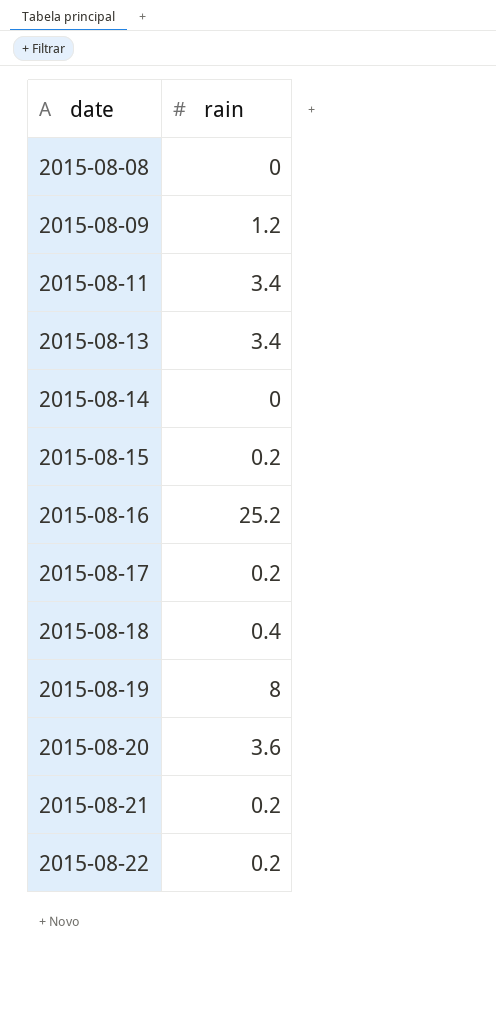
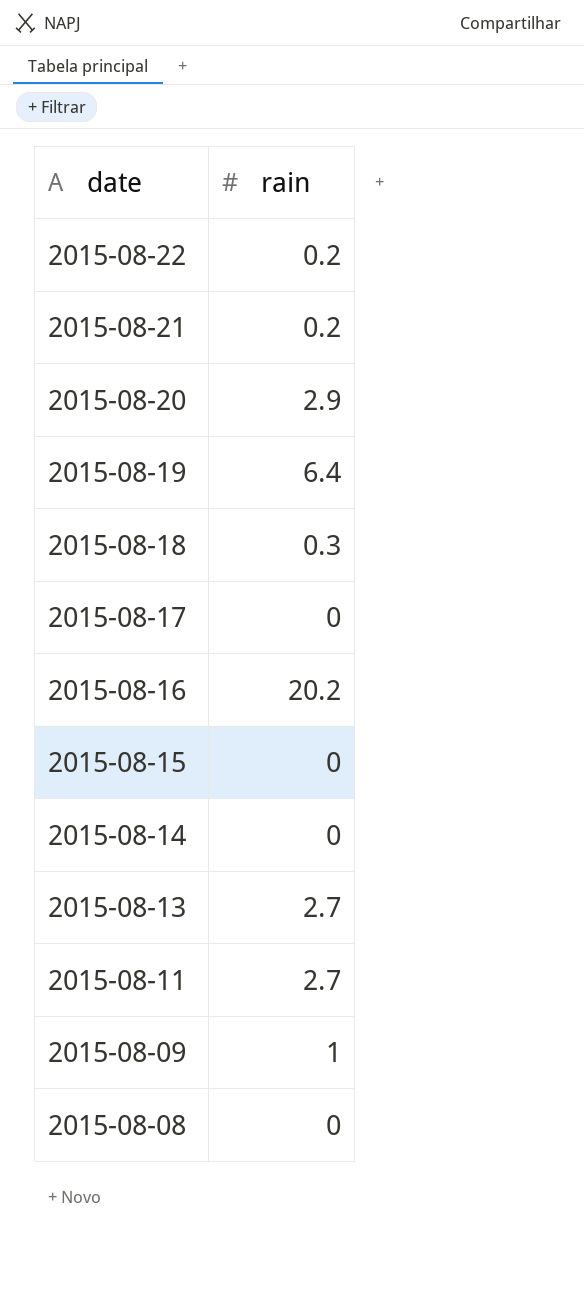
row order: date ascending -> date descending
2015-08-20 | rain: 3.6 -> 2.9
2015-08-19 | rain: 8 -> 6.4
2015-08-18 | rain: 0.4 -> 0.3
2015-08-17 | rain: 0.2 -> 0
2015-08-16 | rain: 25.2 -> 20.2
2015-08-15 | rain: 0.2 -> 0
2015-08-13 | rain: 3.4 -> 2.7
2015-08-11 | rain: 3.4 -> 2.7
2015-08-09 | rain: 1.2 -> 1

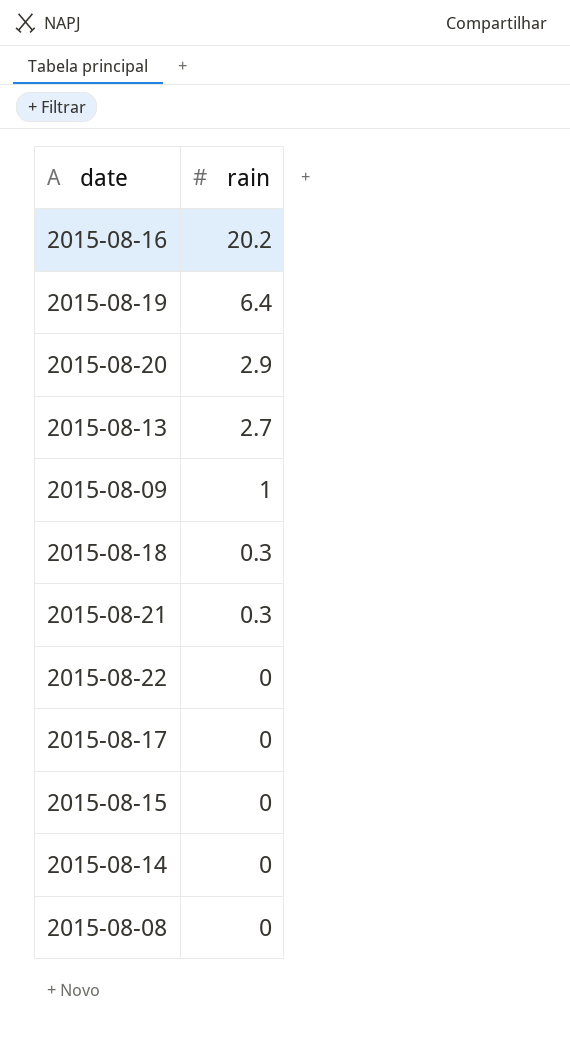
row order: date descending -> rain descending
row 2015-08-11: 2.7 -> none
2015-08-21 | rain: 0.2 -> 0.3
2015-08-22 | rain: 0.2 -> 0

